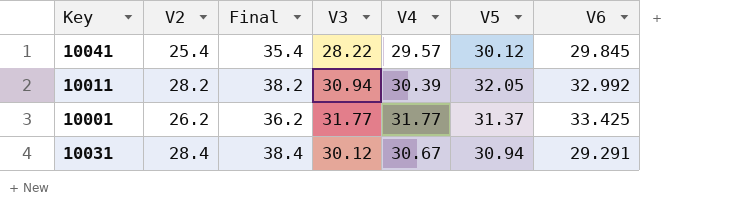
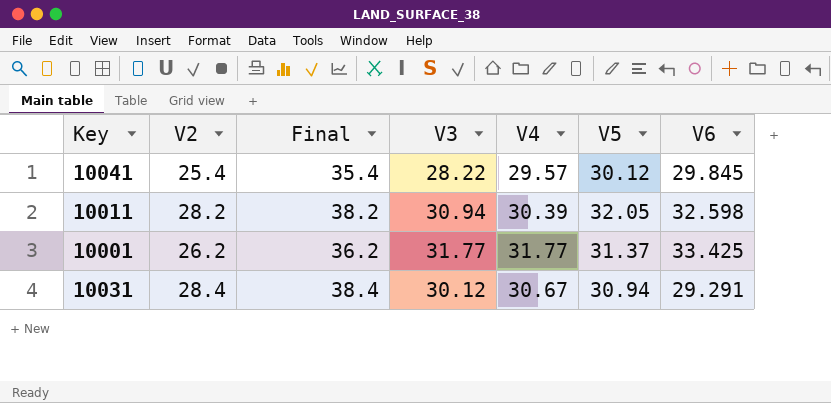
10011 | V6: 32.992 -> 32.598

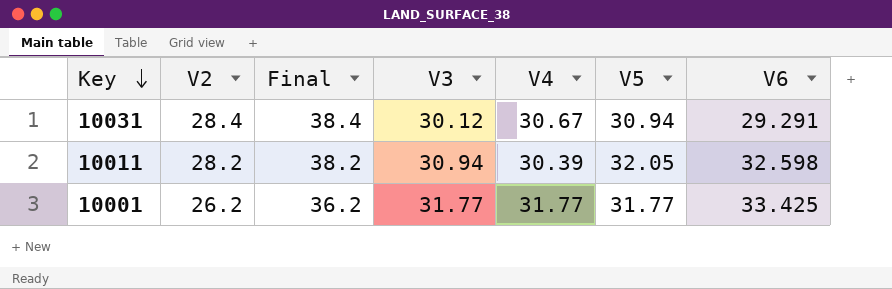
row order: none -> Key descending
row 10041: 25.4 | 35.4 | 28.22 | 29.57 | 30.12 | 29.845 -> none
10001 | V5: 31.37 -> 31.77

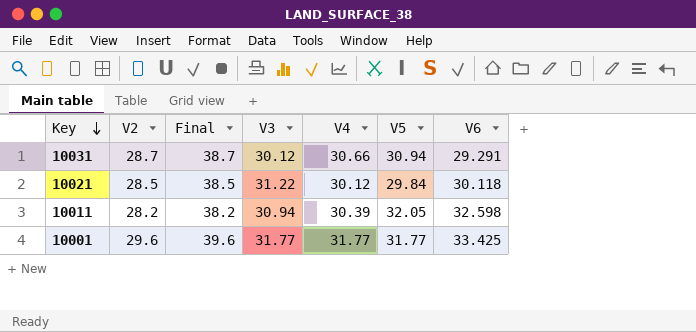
10031 | V2: 28.4 -> 28.7
10031 | Final: 38.4 -> 38.7
10031 | V4: 30.67 -> 30.66
row 10021: none -> 28.5 | 38.5 | 31.22 | 30.12 | 29.84 | 30.118
10001 | V2: 26.2 -> 29.6
10001 | Final: 36.2 -> 39.6

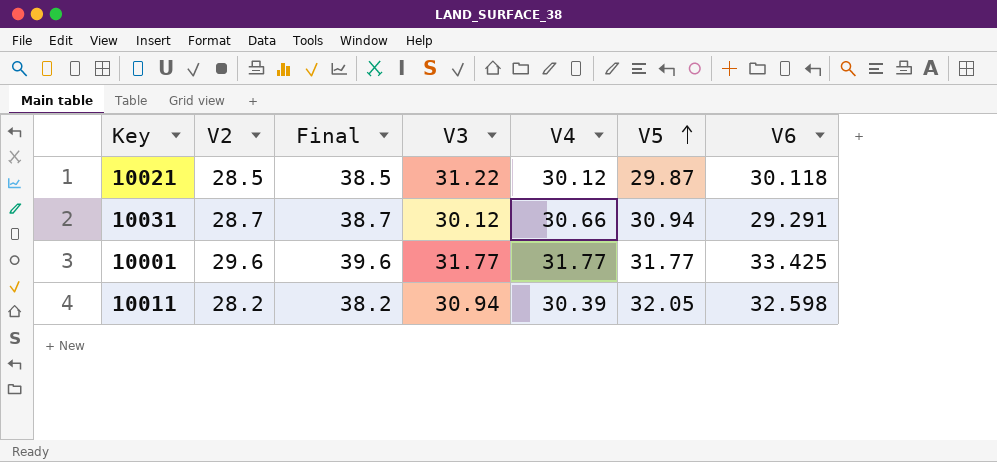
row order: Key descending -> V5 ascending
10021 | V5: 29.84 -> 29.87

